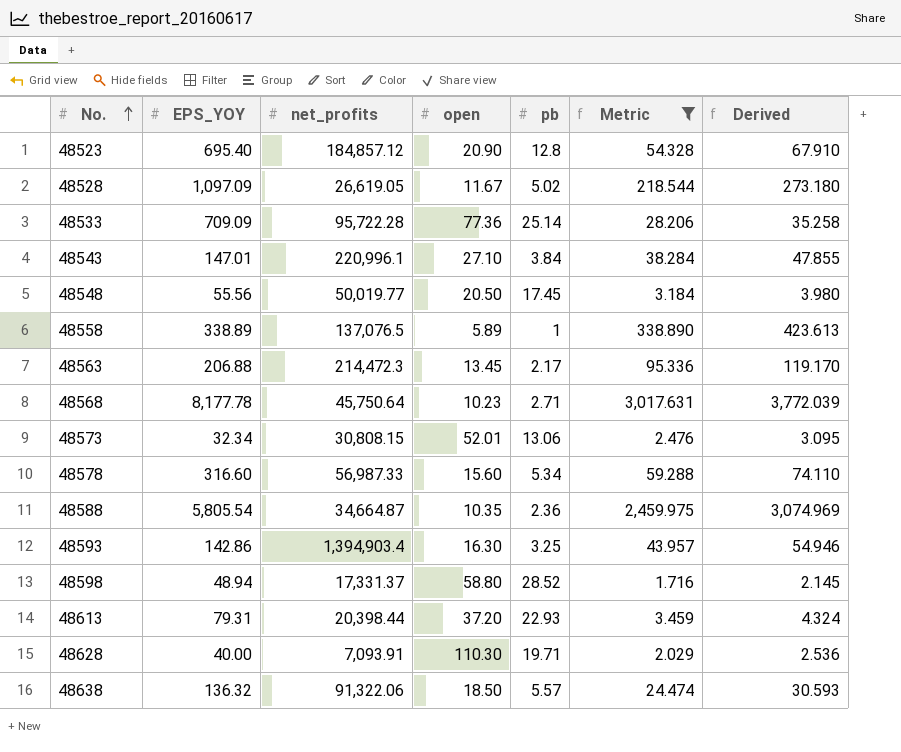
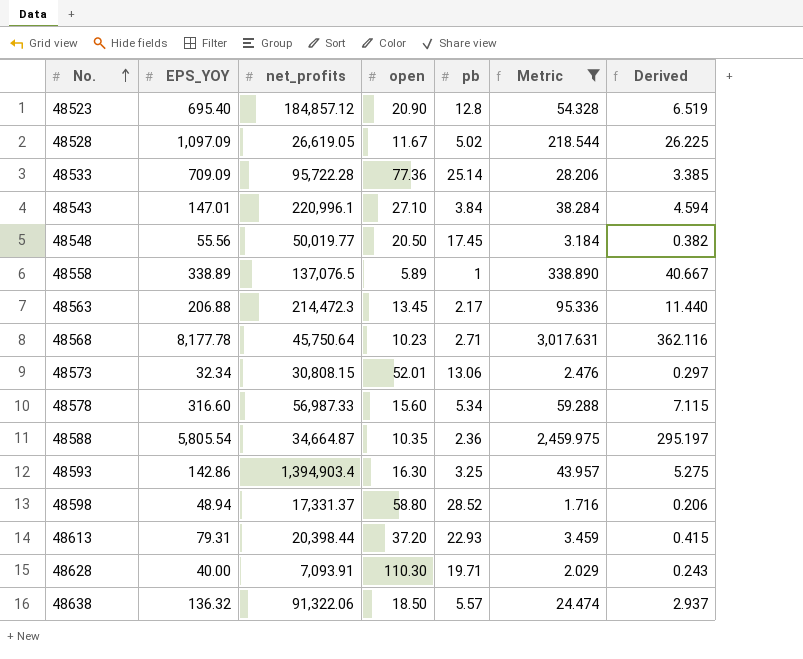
column Derived | formula: [Metric] * 1.25 -> [Metric] * 0.12

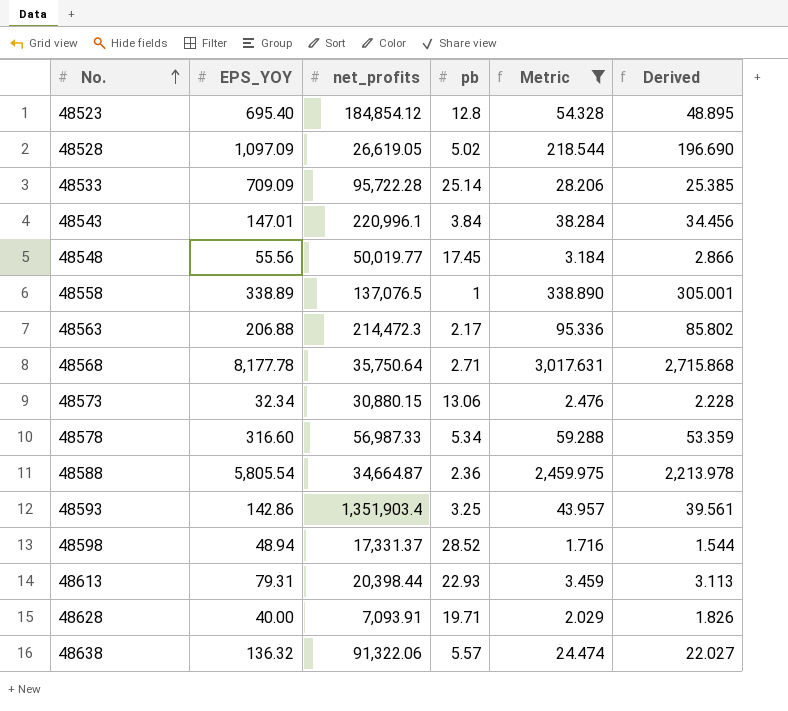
column open | position: 4 -> none
column Derived | formula: [Metric] * 0.12 -> [Metric] * 0.9
48523 | net_profits: 184,857.12 -> 184,854.12
48568 | net_profits: 45,750.64 -> 35,750.64
48573 | net_profits: 30,808.15 -> 30,880.15
48593 | net_profits: 1,394,903.4 -> 1,351,903.4

